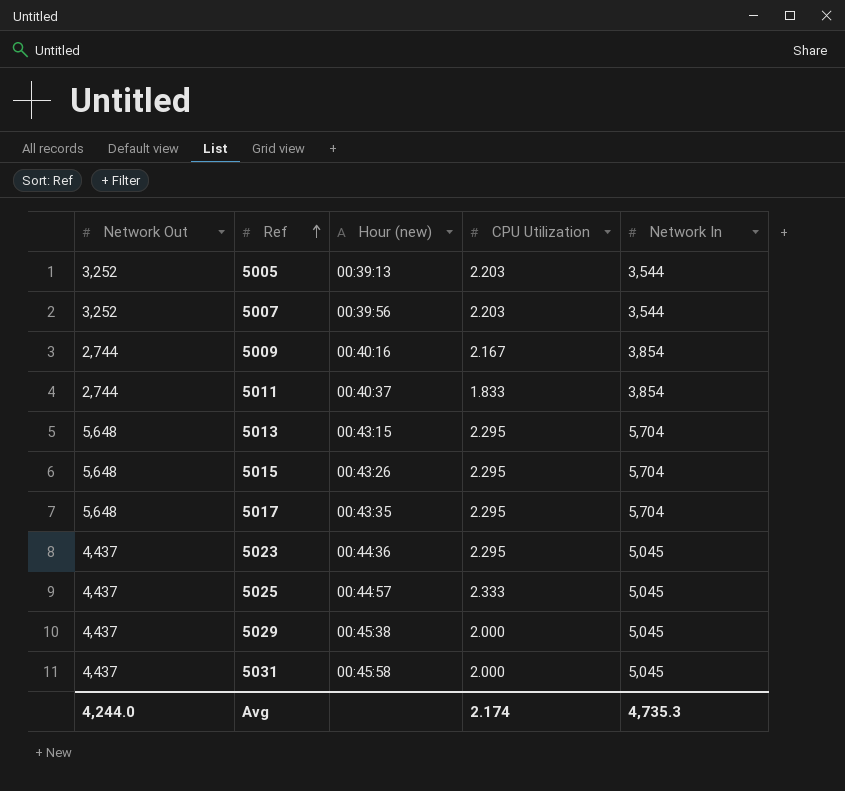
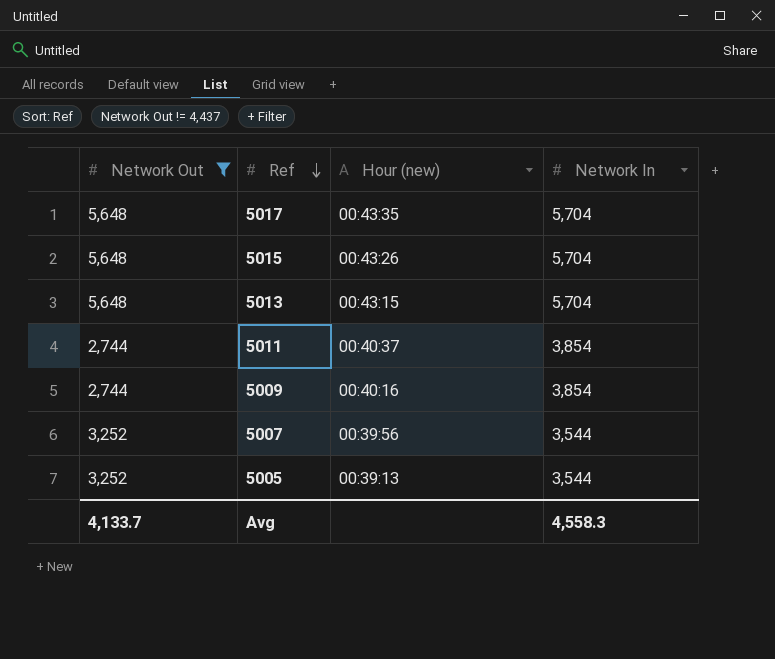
filter: none -> Network Out != 4,437
row order: Ref ascending -> Ref descending
column CPU Utilization | position: 4 -> none
Avg | Network Out: 4,244.0 -> 4,133.7
Avg | Network In: 4,735.3 -> 4,558.3

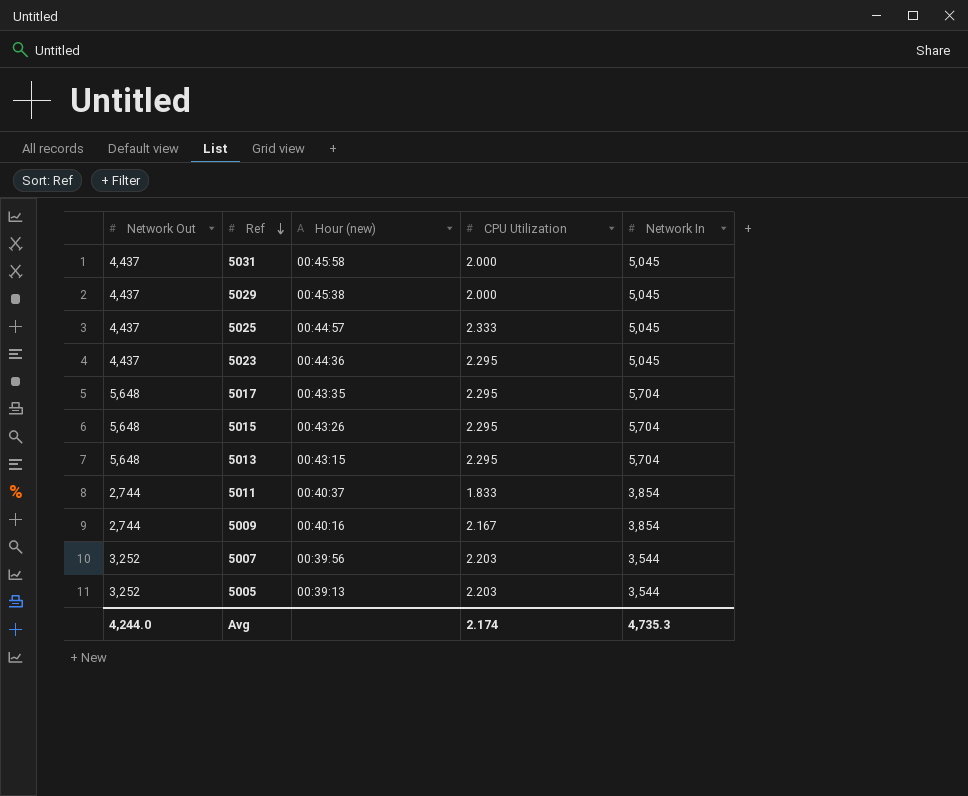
filter: Network Out != 4,437 -> none
column CPU Utilization | position: none -> 4
Avg | Network Out: 4,133.7 -> 4,244.0
Avg | Network In: 4,558.3 -> 4,735.3

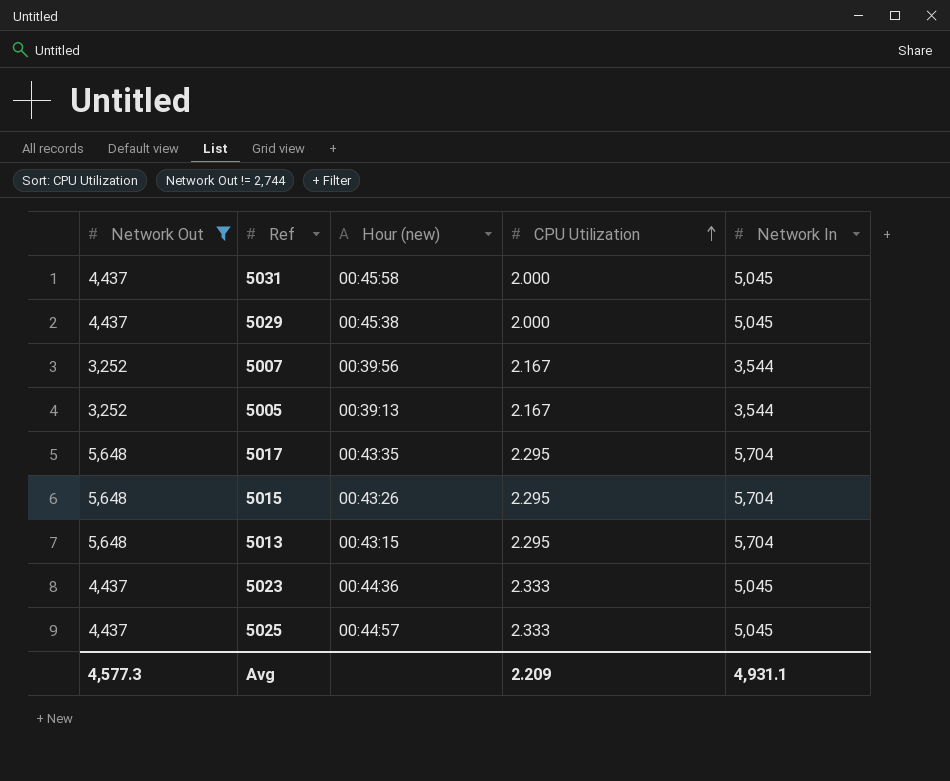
filter: none -> Network Out != 2,744
row order: Ref descending -> CPU Utilization ascending
5007 | CPU Utilization: 2.203 -> 2.167
5005 | CPU Utilization: 2.203 -> 2.167
5023 | CPU Utilization: 2.295 -> 2.333
Avg | Network Out: 4,244.0 -> 4,577.3
Avg | CPU Utilization: 2.174 -> 2.209
Avg | Network In: 4,735.3 -> 4,931.1

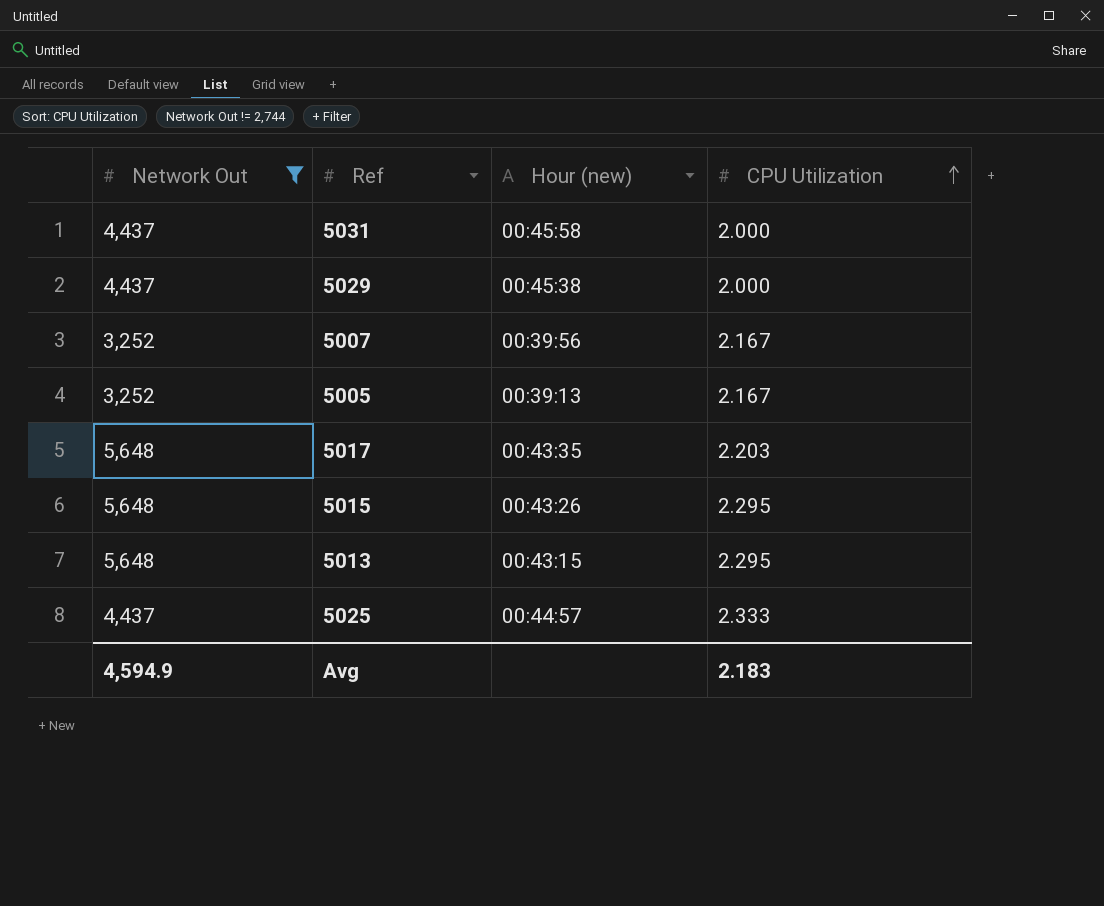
column Network In | position: 5 -> none
row 5023: 4,437 | 00:44:36 | 2.333 | 5,045 -> none
5017 | CPU Utilization: 2.295 -> 2.203
Avg | Network Out: 4,577.3 -> 4,594.9
Avg | CPU Utilization: 2.209 -> 2.183

